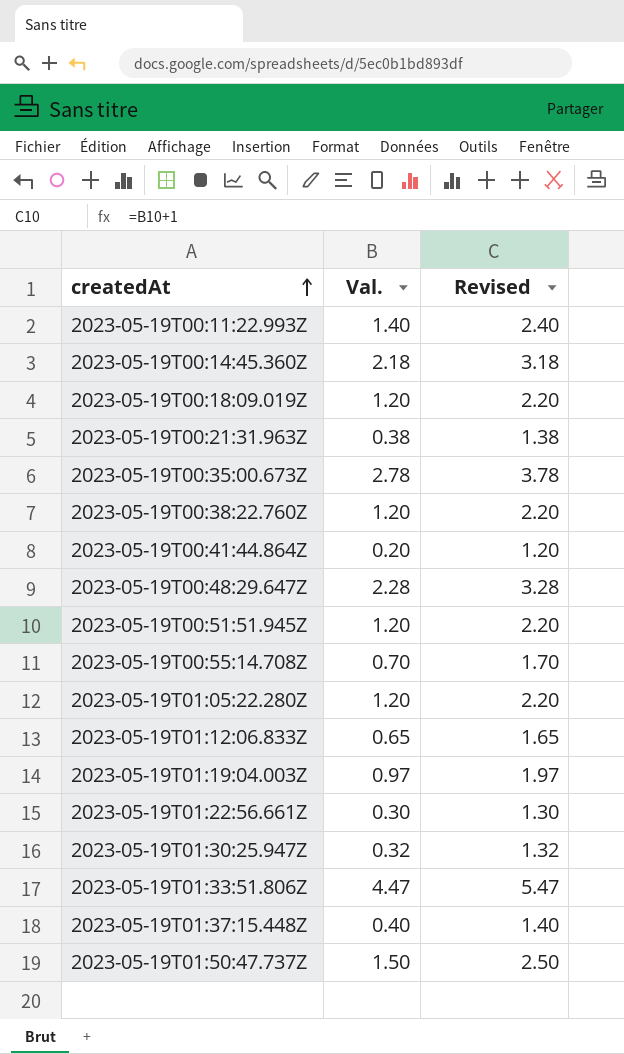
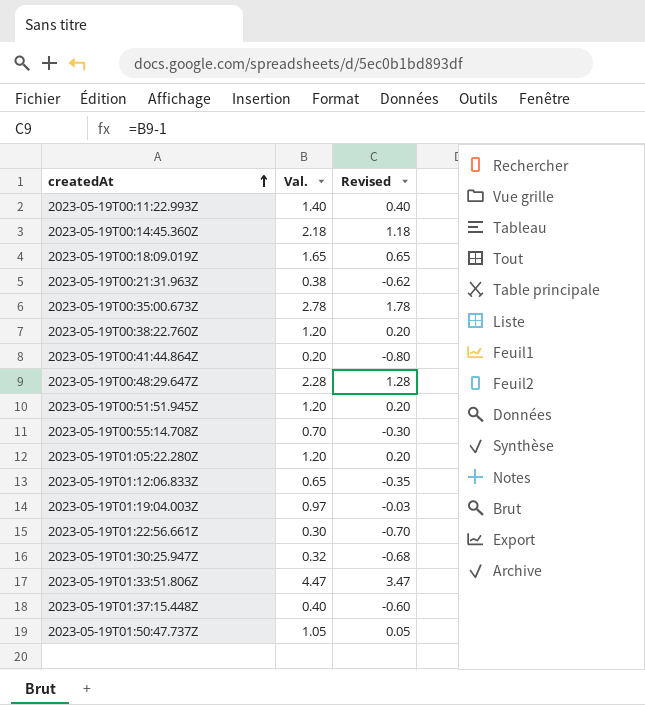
column Revised | formula: [Val.] + 1 -> [Val.] - 1
2023-05-19T00:18:09.019Z | Val.: 1.20 -> 1.65
2023-05-19T01:50:47.737Z | Val.: 1.50 -> 1.05

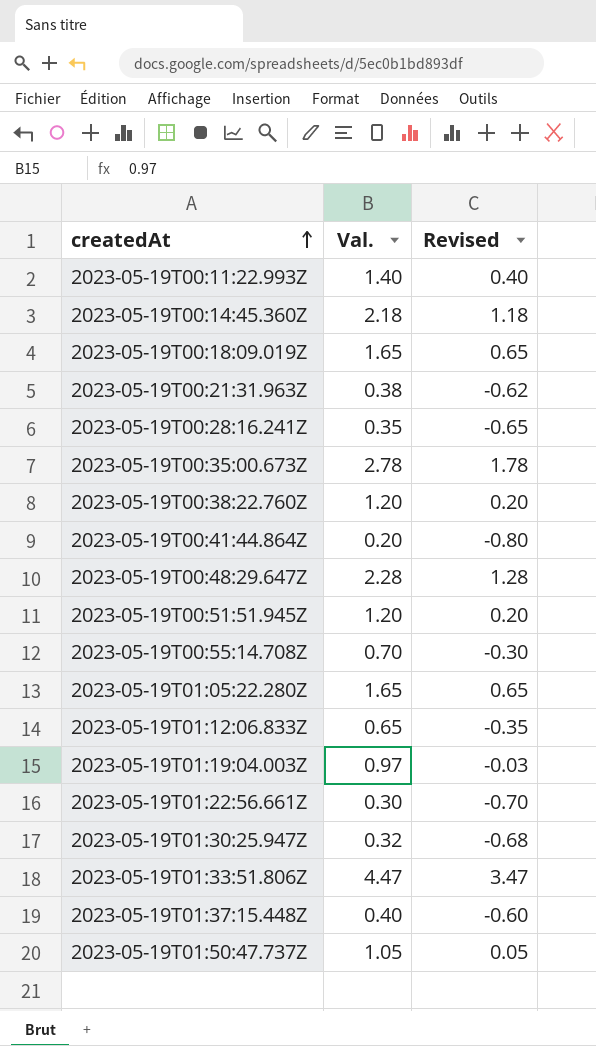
row 2023-05-19T00:28:16.241Z: none -> 0.35 | -0.65
2023-05-19T01:05:22.280Z | Val.: 1.20 -> 1.65
2023-05-19T01:05:22.280Z | Revised: 0.20 -> 0.65

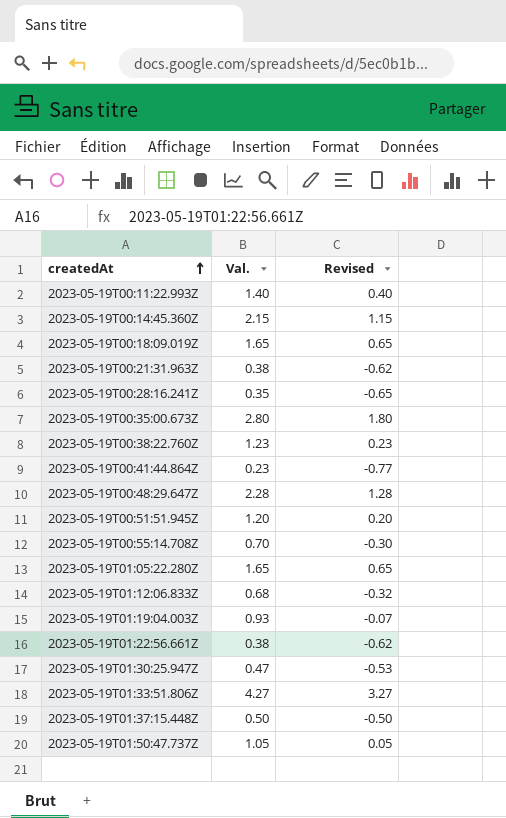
2023-05-19T00:14:45.360Z | Val.: 2.18 -> 2.15
2023-05-19T00:14:45.360Z | Revised: 1.18 -> 1.15
2023-05-19T00:35:00.673Z | Val.: 2.78 -> 2.80
2023-05-19T00:35:00.673Z | Revised: 1.78 -> 1.80
2023-05-19T00:38:22.760Z | Val.: 1.20 -> 1.23
2023-05-19T00:38:22.760Z | Revised: 0.20 -> 0.23
2023-05-19T00:41:44.864Z | Val.: 0.20 -> 0.23
2023-05-19T00:41:44.864Z | Revised: -0.80 -> -0.77
2023-05-19T01:12:06.833Z | Val.: 0.65 -> 0.68
2023-05-19T01:12:06.833Z | Revised: -0.35 -> -0.32
2023-05-19T01:19:04.003Z | Val.: 0.97 -> 0.93
2023-05-19T01:19:04.003Z | Revised: -0.03 -> -0.07
2023-05-19T01:22:56.661Z | Val.: 0.30 -> 0.38
2023-05-19T01:22:56.661Z | Revised: -0.70 -> -0.62
2023-05-19T01:30:25.947Z | Val.: 0.32 -> 0.47
2023-05-19T01:30:25.947Z | Revised: -0.68 -> -0.53
2023-05-19T01:33:51.806Z | Val.: 4.47 -> 4.27
2023-05-19T01:33:51.806Z | Revised: 3.47 -> 3.27
2023-05-19T01:37:15.448Z | Val.: 0.40 -> 0.50
2023-05-19T01:37:15.448Z | Revised: -0.60 -> -0.50

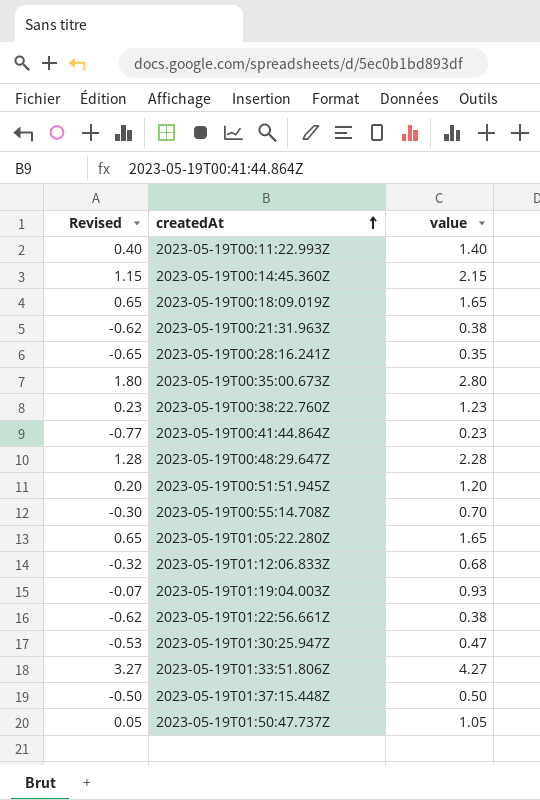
column Revised | position: 3 -> 1
column name: Val. -> value

